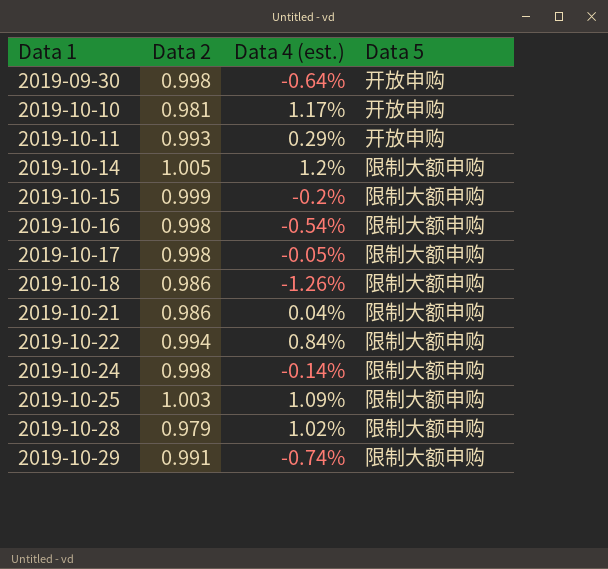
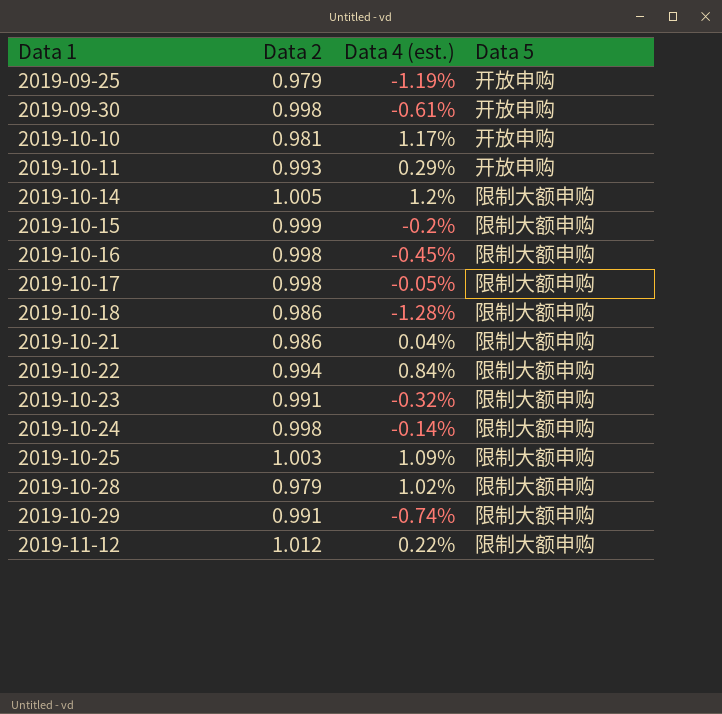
row 2019-09-25: none -> 0.979 | -1.19% | 开放申购
2019-09-30 | Data 4 (est.): -0.64% -> -0.61%
2019-10-16 | Data 4 (est.): -0.54% -> -0.45%
2019-10-18 | Data 4 (est.): -1.26% -> -1.28%
row 2019-10-23: none -> 0.991 | -0.32% | 限制大额申购
row 2019-11-12: none -> 1.012 | 0.22% | 限制大额申购

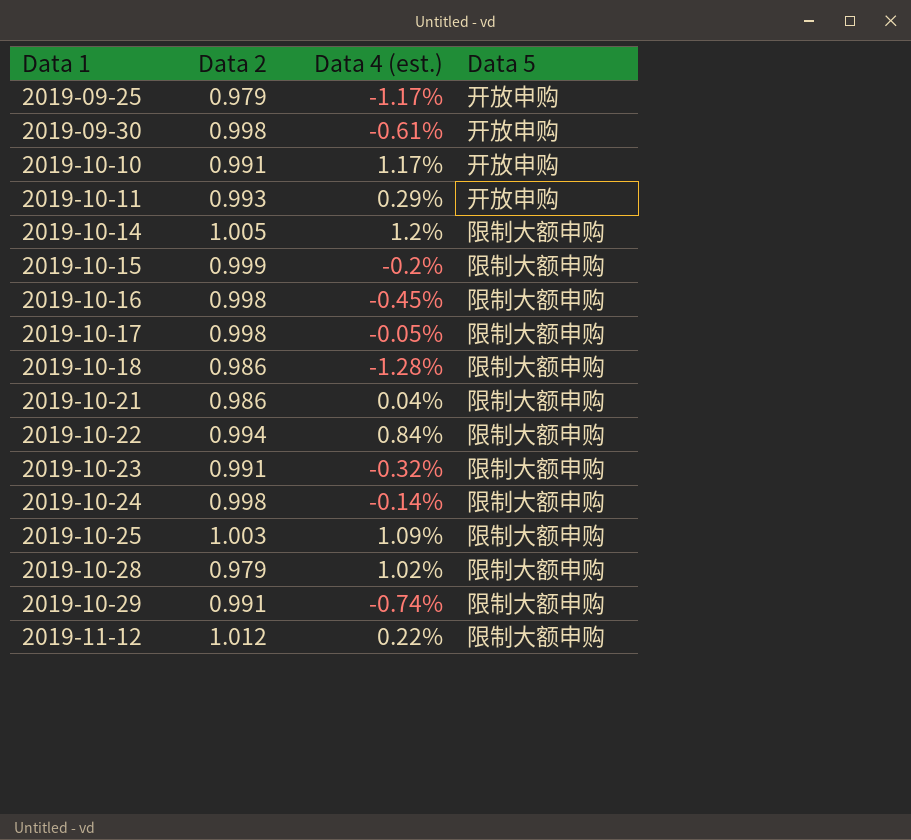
2019-09-25 | Data 4 (est.): -1.19% -> -1.17%
2019-10-10 | Data 2: 0.981 -> 0.991

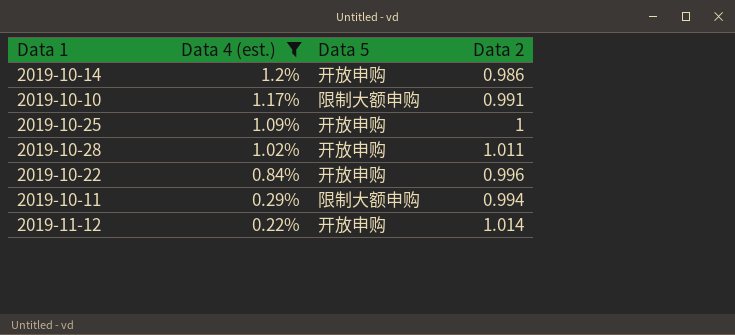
filter: none -> Data 4 (est.) >= 0.22%
row order: Data 1 ascending -> Data 4 (est.) descending
column Data 2 | position: 2 -> 4
2019-10-14 | Data 5: 限制大额申购 -> 开放申购
2019-10-14 | Data 2: 1.005 -> 0.986
2019-10-10 | Data 5: 开放申购 -> 限制大额申购
2019-10-25 | Data 5: 限制大额申购 -> 开放申购
2019-10-25 | Data 2: 1.003 -> 1
2019-10-28 | Data 5: 限制大额申购 -> 开放申购
2019-10-28 | Data 2: 0.979 -> 1.011
2019-10-22 | Data 5: 限制大额申购 -> 开放申购
2019-10-22 | Data 2: 0.994 -> 0.996
2019-10-11 | Data 5: 开放申购 -> 限制大额申购
2019-10-11 | Data 2: 0.993 -> 0.994
2019-11-12 | Data 5: 限制大额申购 -> 开放申购
2019-11-12 | Data 2: 1.012 -> 1.014

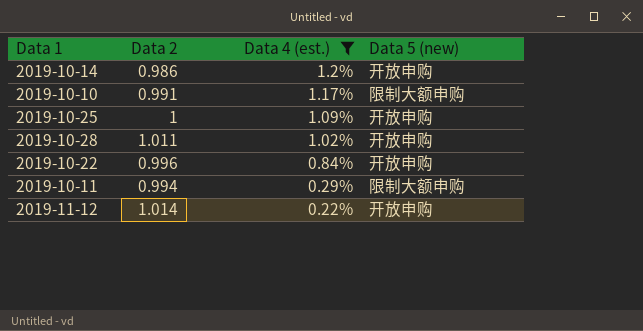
column Data 2 | position: 4 -> 2
column name: Data 5 -> Data 5 (new)

